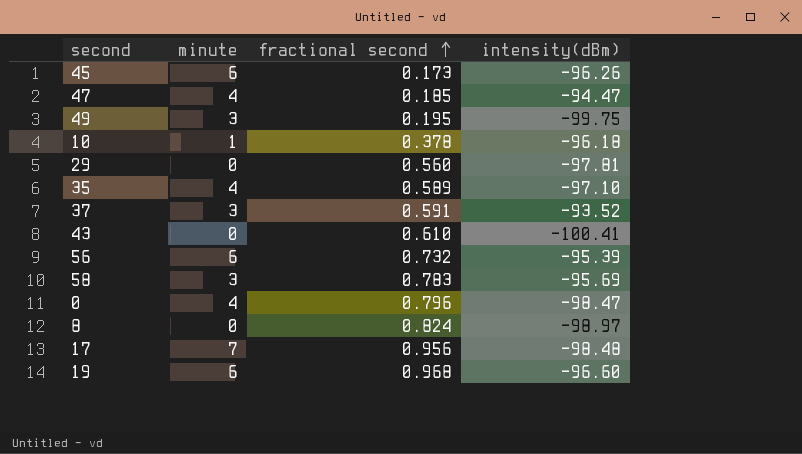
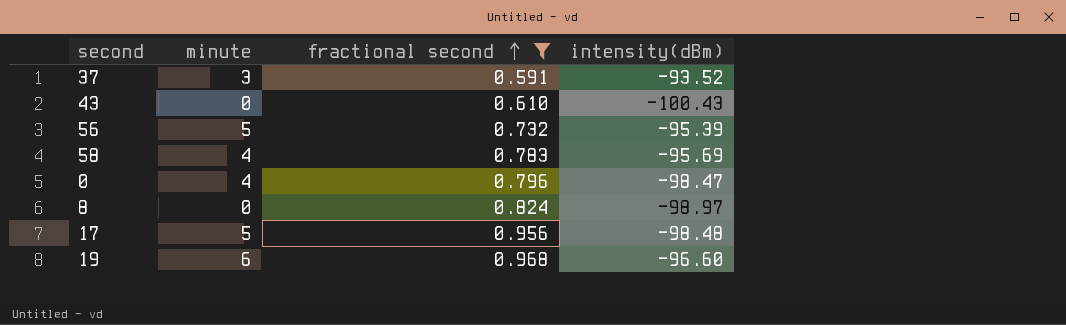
filter: none -> fractional second >= 0.591
43 | intensity(dBm): -100.41 -> -100.43
56 | minute: 6 -> 5
58 | minute: 3 -> 4
17 | minute: 7 -> 5

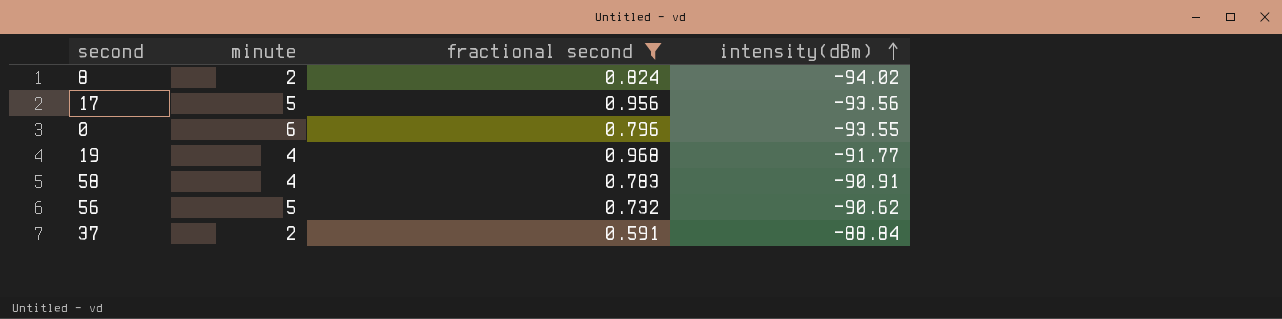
row order: fractional second ascending -> intensity(dBm) ascending
row 43: 0 | 0.610 | -100.43 -> none
8 | minute: 0 -> 2
8 | intensity(dBm): -98.97 -> -94.02
17 | intensity(dBm): -98.48 -> -93.56
0 | minute: 4 -> 6
0 | intensity(dBm): -98.47 -> -93.55
19 | minute: 6 -> 4
19 | intensity(dBm): -96.60 -> -91.77
58 | intensity(dBm): -95.69 -> -90.91
56 | intensity(dBm): -95.39 -> -90.62
37 | minute: 3 -> 2
37 | intensity(dBm): -93.52 -> -88.84

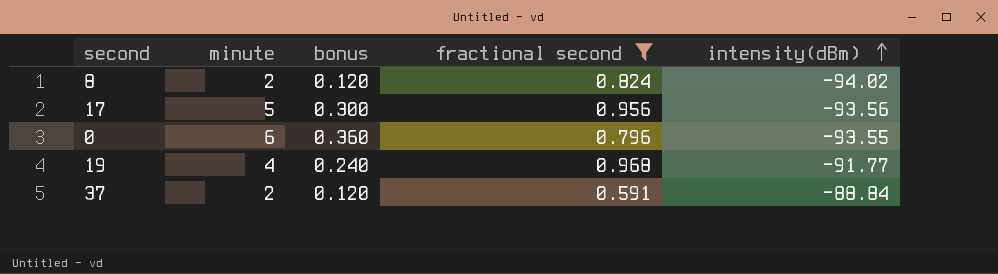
column bonus | formula: none -> [minute] * 0.06
row 58: 4 | 0.783 | -90.91 -> none
row 56: 5 | 0.732 | -90.62 -> none

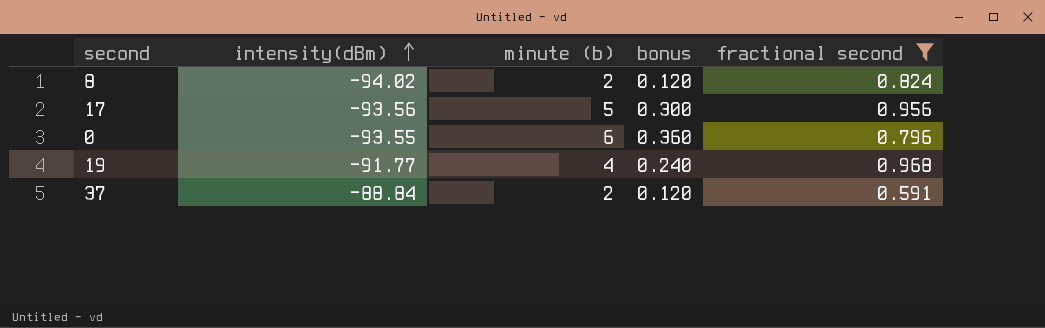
column intensity(dBm) | position: 5 -> 2
column name: minute -> minute (b)

